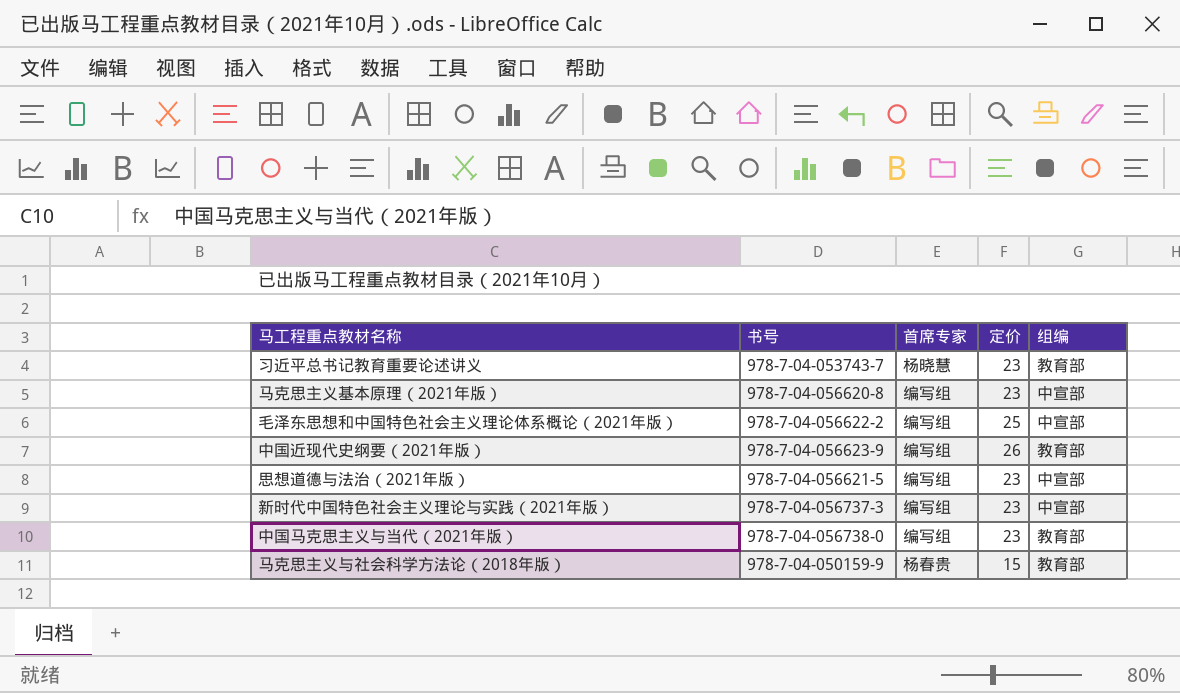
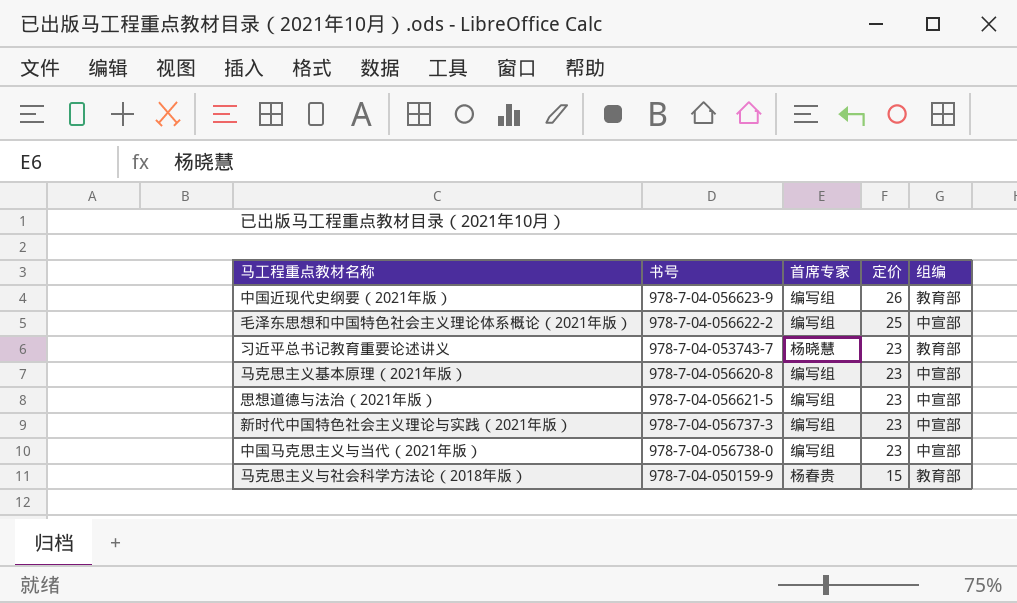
row order: none -> 定价 descending
中国马克思主义与当代（2021年版） | 组编: 教育部 -> 中宣部

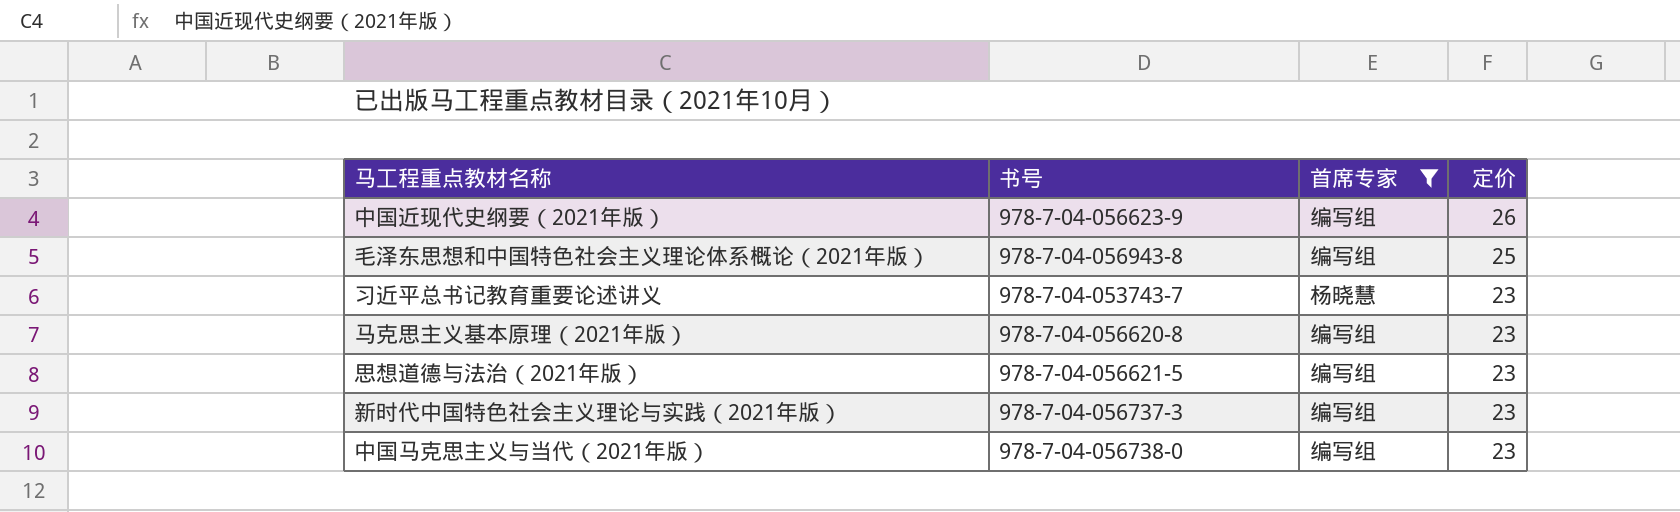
filter: none -> 首席专家 != 杨春贵
column 组编 | position: 5 -> none
毛泽东思想和中国特色社会主义理论体系概论（2021年版） | 书号: 978-7-04-056622-2 -> 978-7-04-056943-8

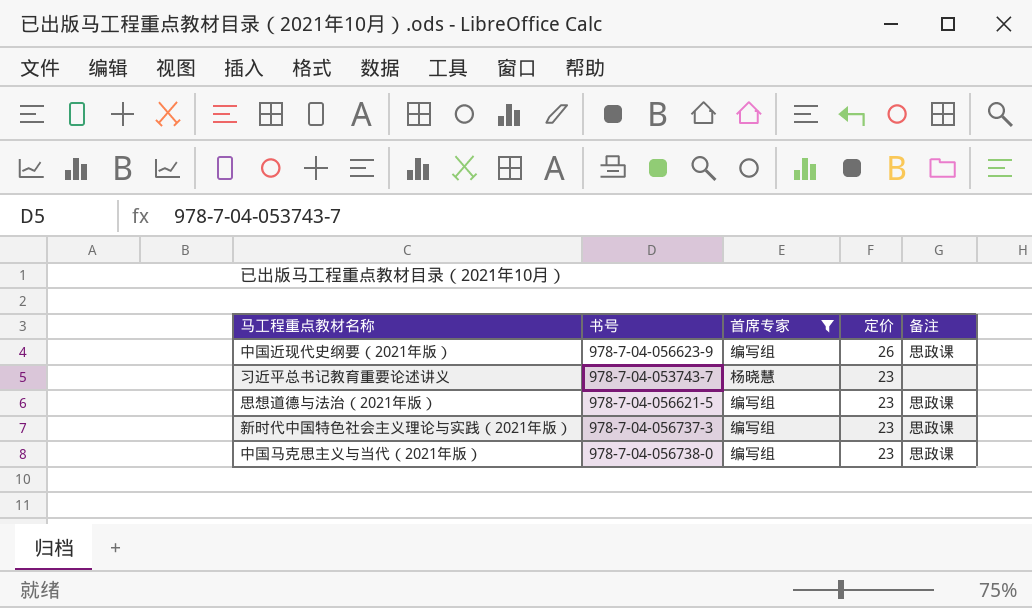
column 备注 | position: none -> 5
row 毛泽东思想和中国特色社会主义理论体系概论（2021年版）: 978-7-04-056943-8 | 编写组 | 25 -> none
row 马克思主义基本原理（2021年版）: 978-7-04-056620-8 | 编写组 | 23 -> none

